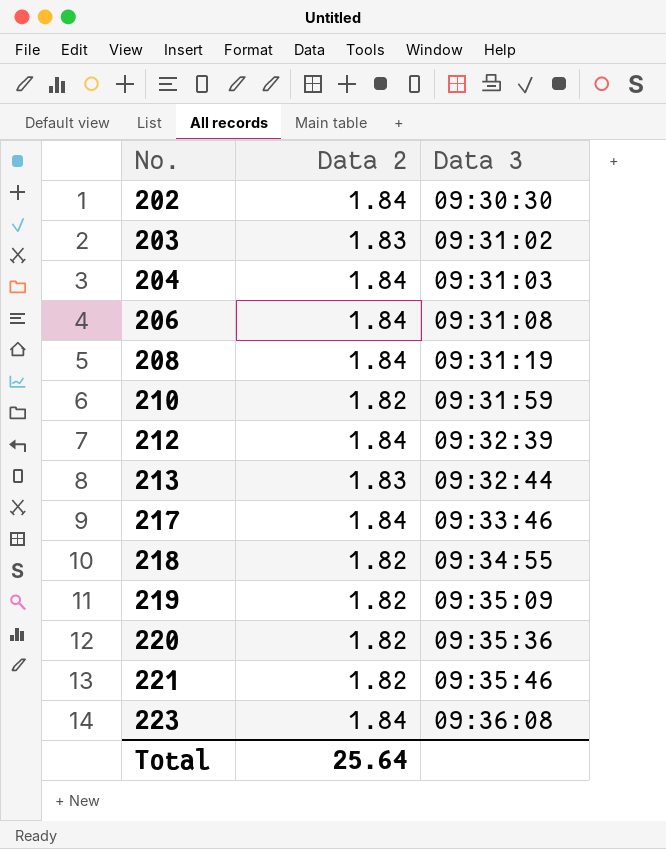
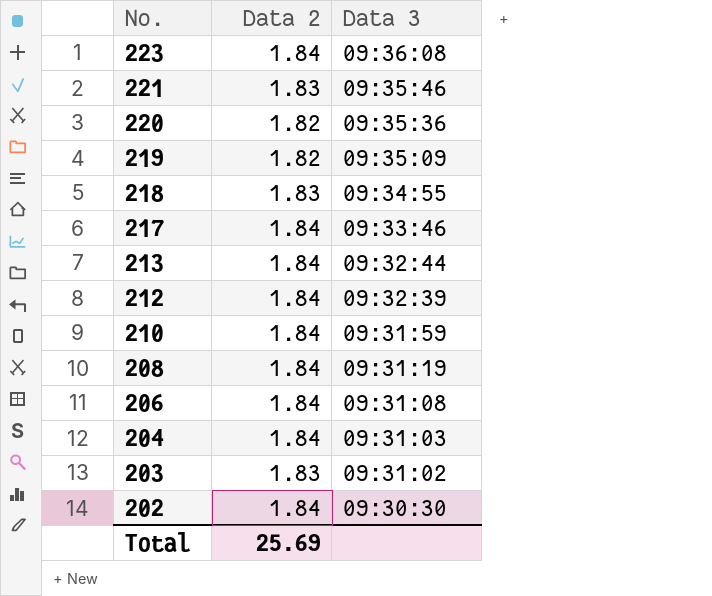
row order: No. ascending -> No. descending
221 | Data 2: 1.82 -> 1.83
218 | Data 2: 1.82 -> 1.83
213 | Data 2: 1.83 -> 1.84
210 | Data 2: 1.82 -> 1.84
Total | Data 2: 25.64 -> 25.69

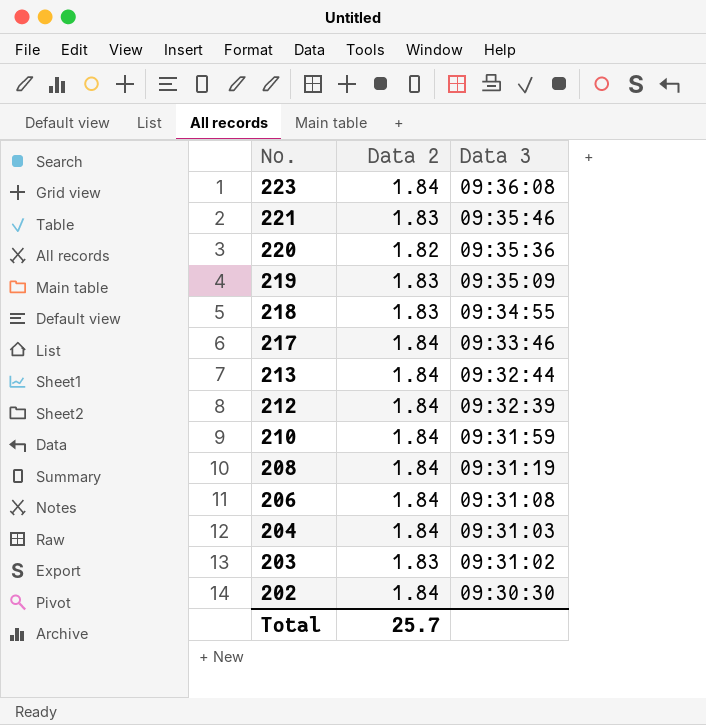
219 | Data 2: 1.82 -> 1.83
Total | Data 2: 25.69 -> 25.7

